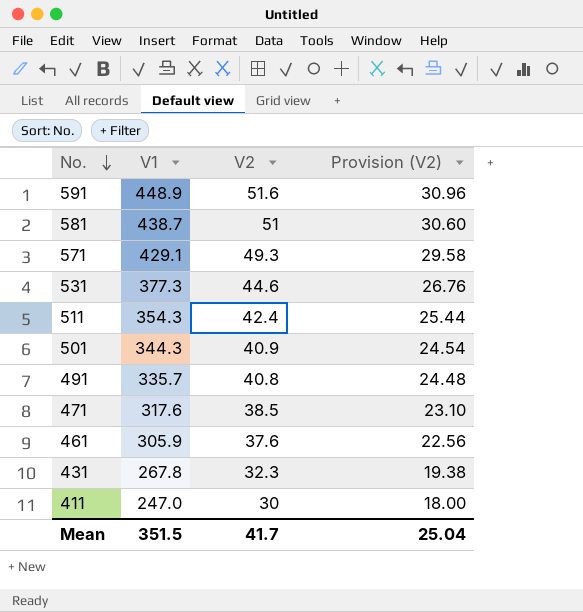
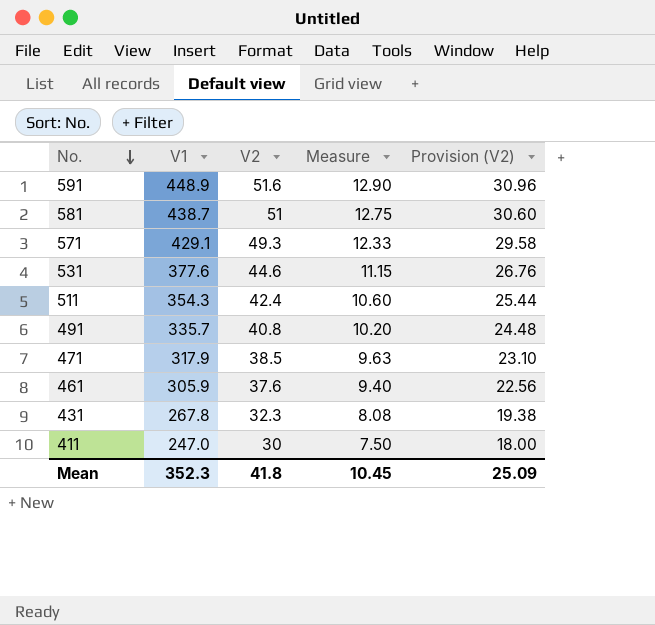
column Measure | formula: none -> [V2] * 0.25
row 501: 344.3 | 40.9 | 24.54 -> none
531 | V1: 377.3 -> 377.6
471 | V1: 317.6 -> 317.9
Mean | V1: 351.5 -> 352.3
Mean | V2: 41.7 -> 41.8
Mean | Provision (V2): 25.04 -> 25.09

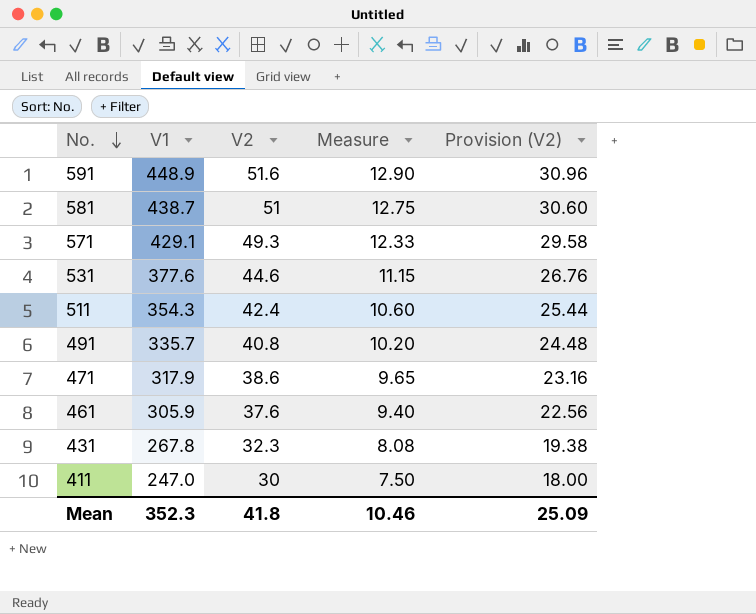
471 | V2: 38.5 -> 38.6
471 | Measure: 9.63 -> 9.65
471 | Provision (V2): 23.10 -> 23.16
Mean | Measure: 10.45 -> 10.46

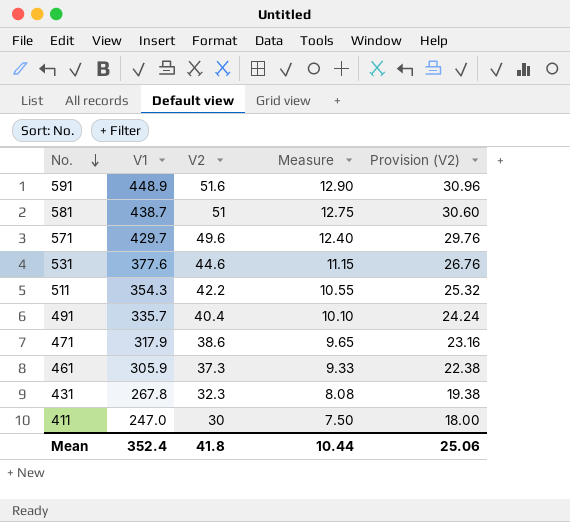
571 | V1: 429.1 -> 429.7
571 | V2: 49.3 -> 49.6
571 | Measure: 12.33 -> 12.40
571 | Provision (V2): 29.58 -> 29.76
511 | V2: 42.4 -> 42.2
511 | Measure: 10.60 -> 10.55
511 | Provision (V2): 25.44 -> 25.32
491 | V2: 40.8 -> 40.4
491 | Measure: 10.20 -> 10.10
491 | Provision (V2): 24.48 -> 24.24
461 | V2: 37.6 -> 37.3
461 | Measure: 9.40 -> 9.33
461 | Provision (V2): 22.56 -> 22.38
Mean | V1: 352.3 -> 352.4
Mean | Measure: 10.46 -> 10.44
Mean | Provision (V2): 25.09 -> 25.06

